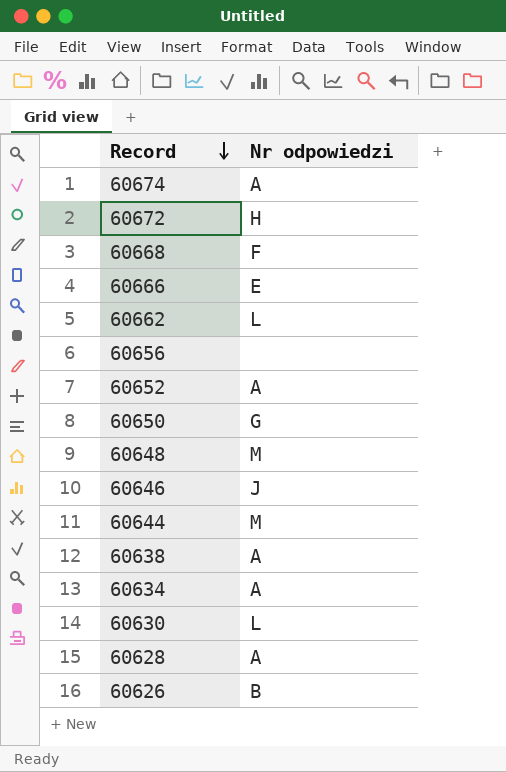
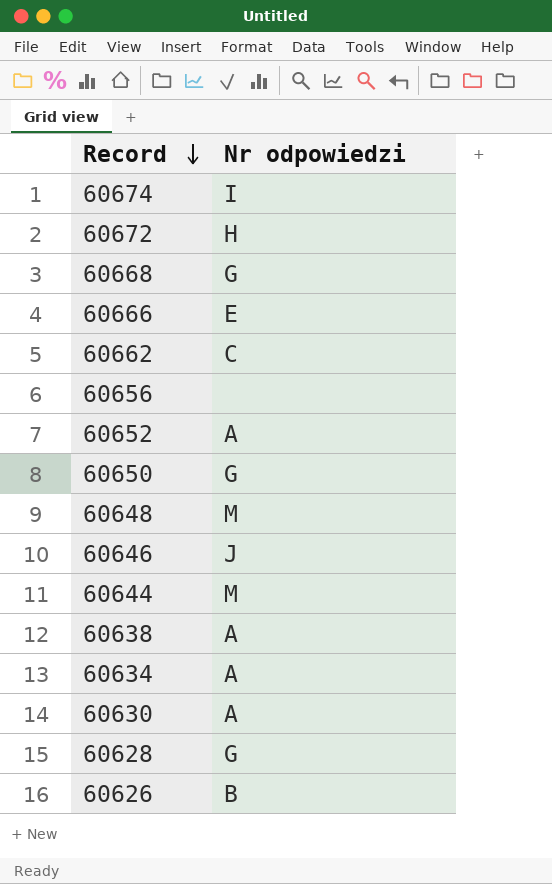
60674 | Nr odpowiedzi: A -> I
60668 | Nr odpowiedzi: F -> G
60662 | Nr odpowiedzi: L -> C
60630 | Nr odpowiedzi: L -> A
60628 | Nr odpowiedzi: A -> G

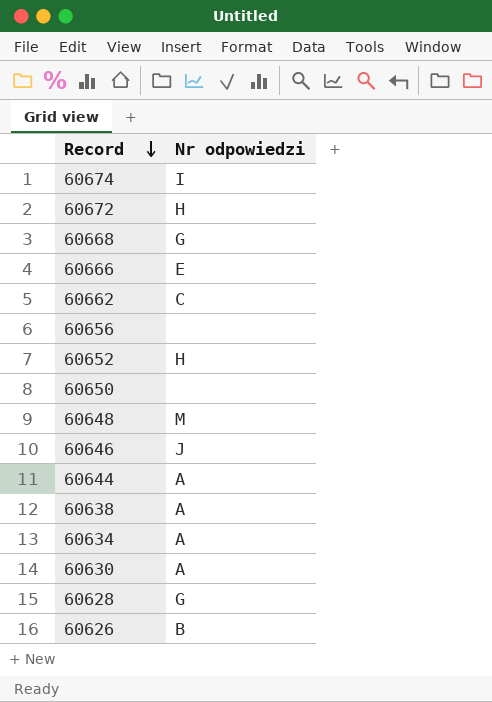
60652 | Nr odpowiedzi: A -> H
60650 | Nr odpowiedzi: G -> none
60644 | Nr odpowiedzi: M -> A

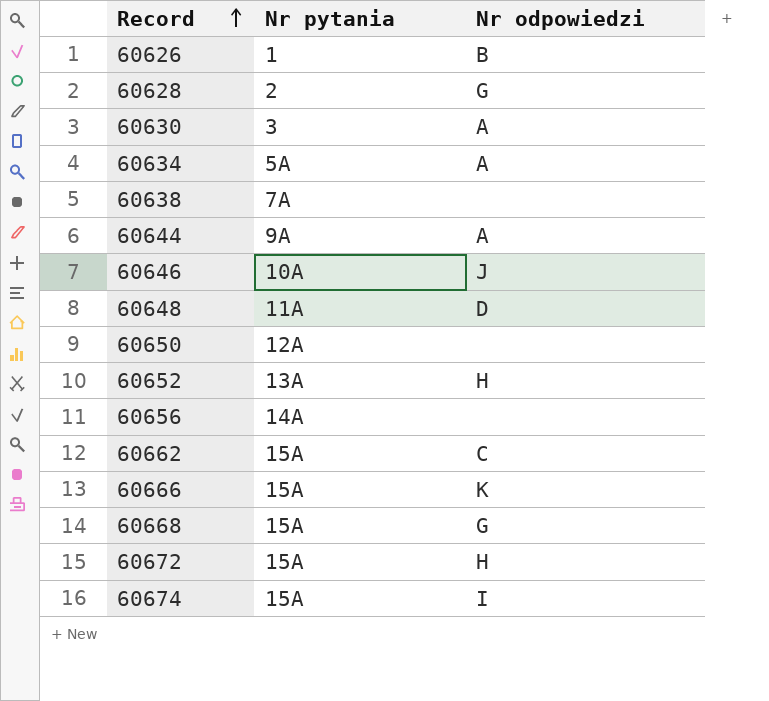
row order: Record descending -> Record ascending
column Nr pytania | position: none -> 2
60638 | Nr odpowiedzi: A -> none
60648 | Nr odpowiedzi: M -> D
60666 | Nr odpowiedzi: E -> K

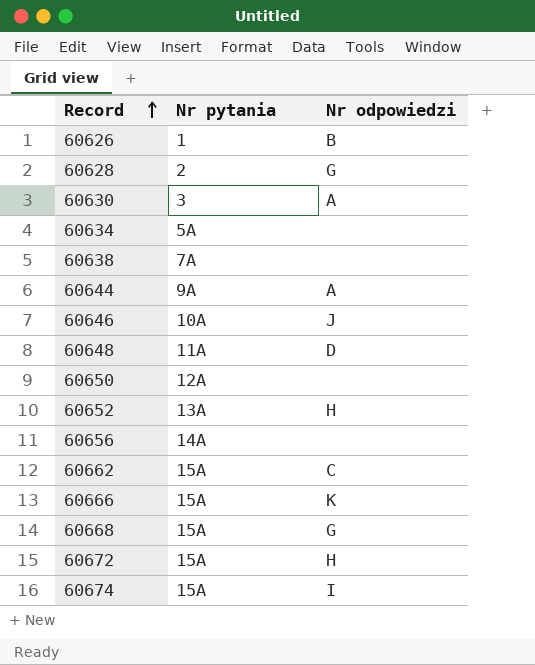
60634 | Nr odpowiedzi: A -> none

